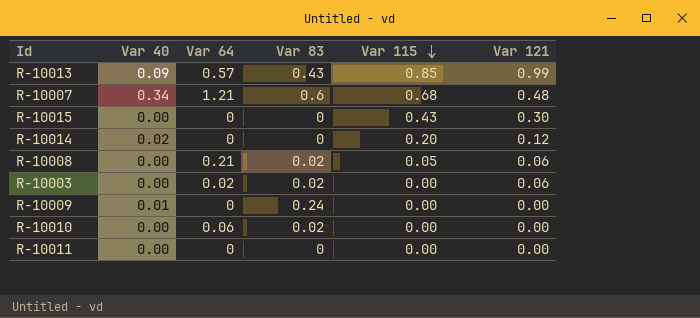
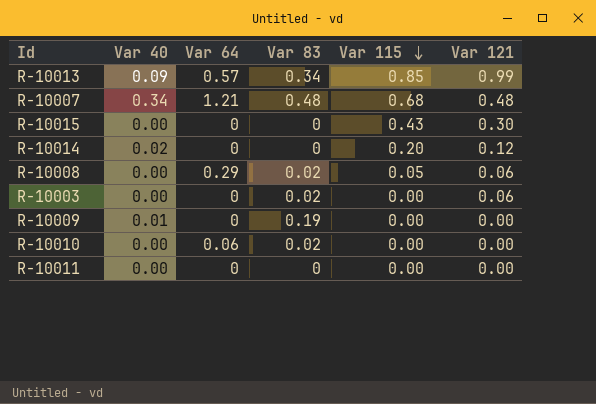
R-10013 | Var 83: 0.43 -> 0.34
R-10007 | Var 83: 0.6 -> 0.48
R-10008 | Var 64: 0.21 -> 0.29
R-10003 | Var 64: 0.02 -> 0
R-10009 | Var 83: 0.24 -> 0.19

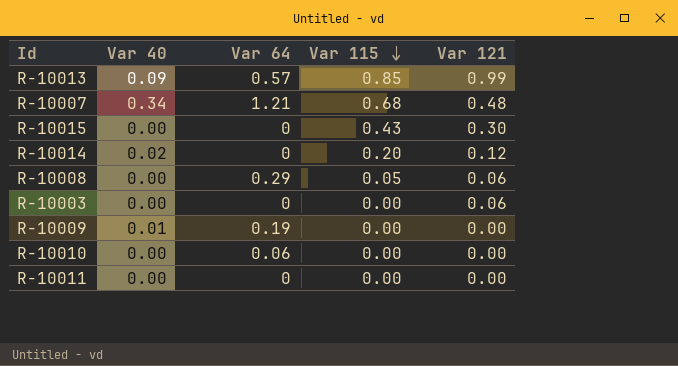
column Var 83 | position: 4 -> none
R-10009 | Var 64: 0 -> 0.19

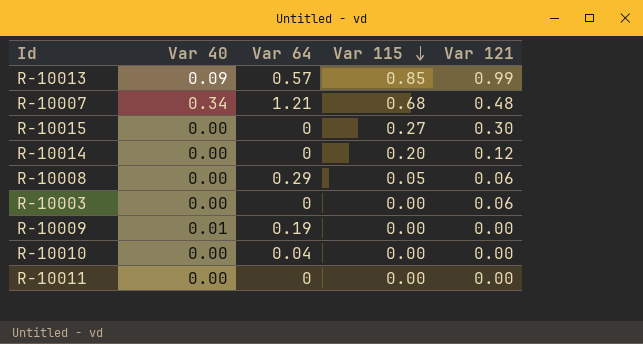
R-10015 | Var 115: 0.43 -> 0.27
R-10014 | Var 40: 0.02 -> 0.00
R-10010 | Var 64: 0.06 -> 0.04

